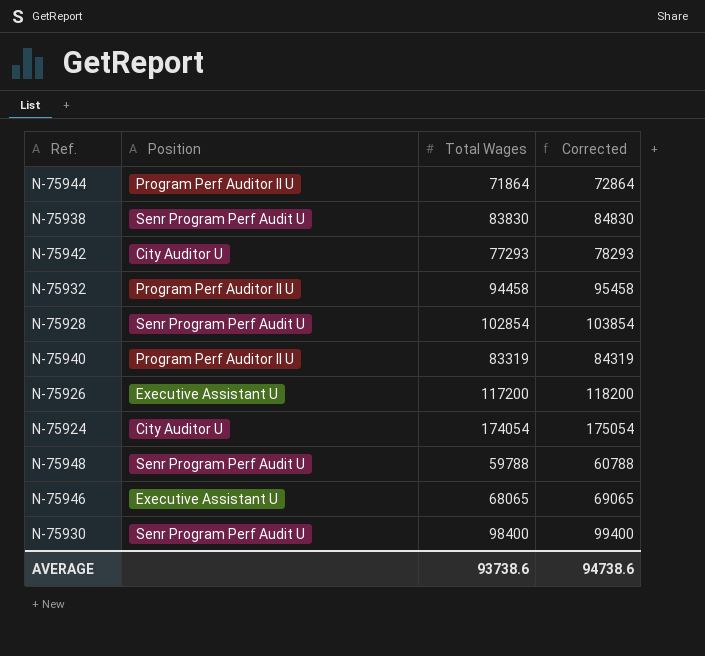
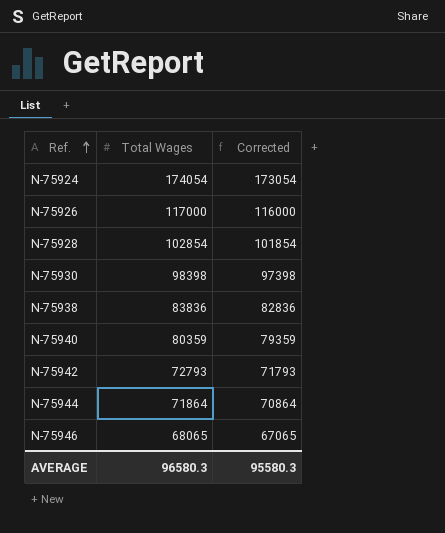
row order: none -> Ref. ascending
column Position | position: 2 -> none
column Corrected | formula: [Total Wages] + 1000 -> [Total Wages] - 1000
row N-75932: Program Perf Auditor II U | 94458 | 95458 -> none
row N-75948: Senr Program Perf Audit U | 59788 | 60788 -> none
N-75926 | Total Wages: 117200 -> 117000
N-75930 | Total Wages: 98400 -> 98398
N-75938 | Total Wages: 83830 -> 83836
N-75940 | Total Wages: 83319 -> 80359
N-75942 | Total Wages: 77293 -> 72793
AVERAGE | Total Wages: 93738.6 -> 96580.3
AVERAGE | Corrected: 94738.6 -> 95580.3

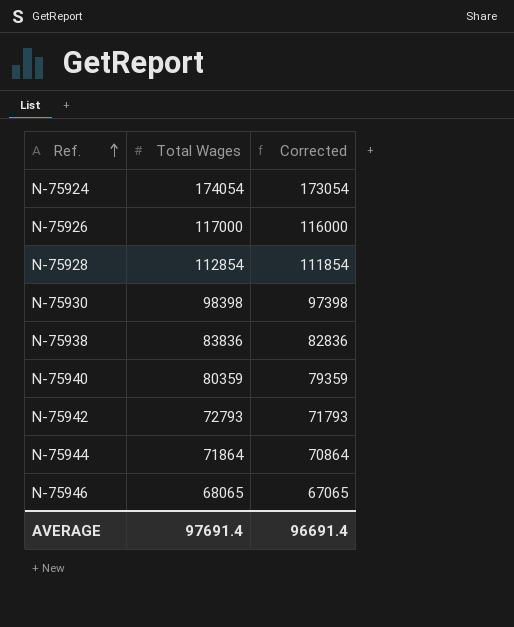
N-75928 | Total Wages: 102854 -> 112854
N-75928 | Corrected: 101854 -> 111854
AVERAGE | Total Wages: 96580.3 -> 97691.4
AVERAGE | Corrected: 95580.3 -> 96691.4

